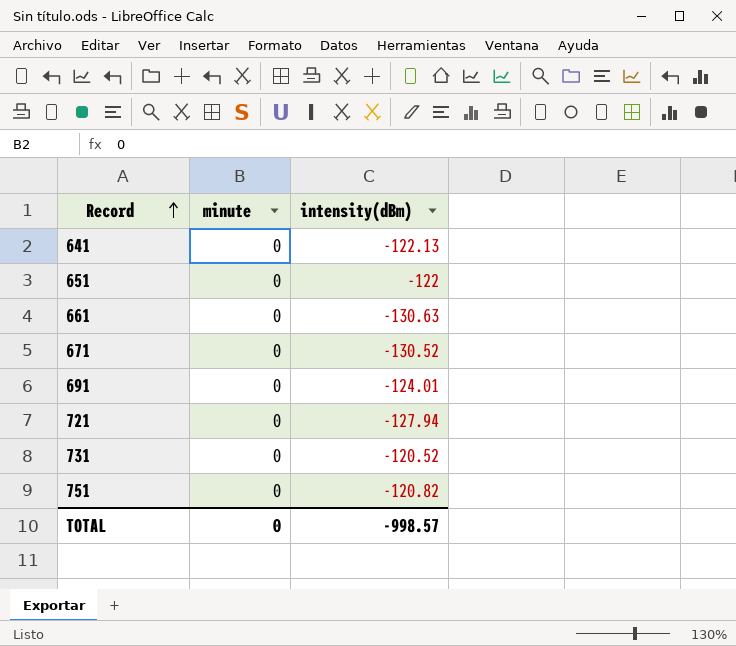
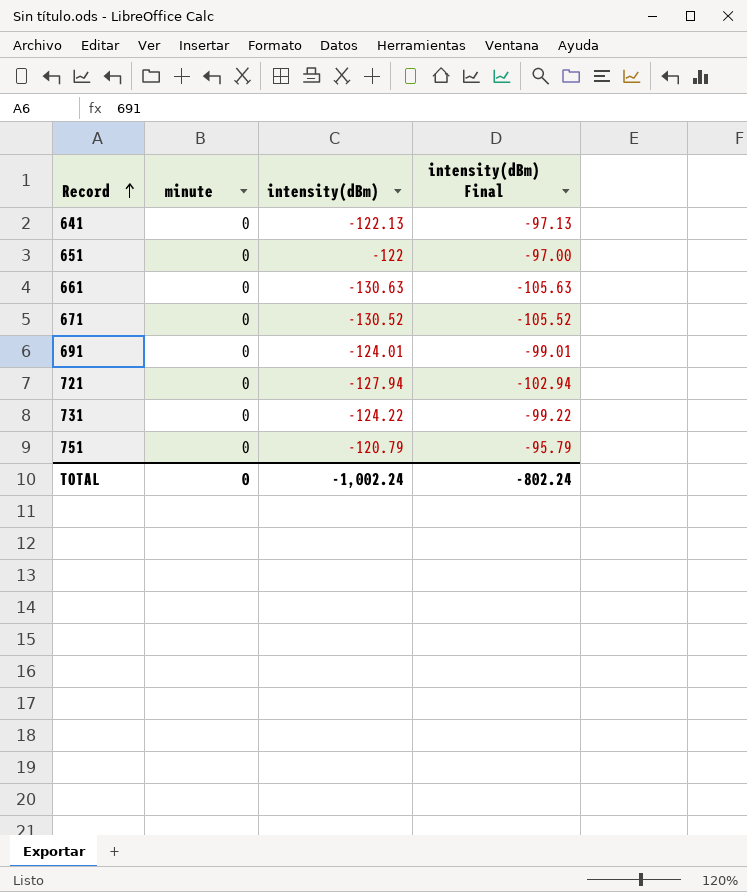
column intensity(dBm) Final | formula: none -> [intensity(dBm)] + 25
731 | intensity(dBm): -120.52 -> -124.22
751 | intensity(dBm): -120.82 -> -120.79
TOTAL | intensity(dBm): -998.57 -> -1,002.24

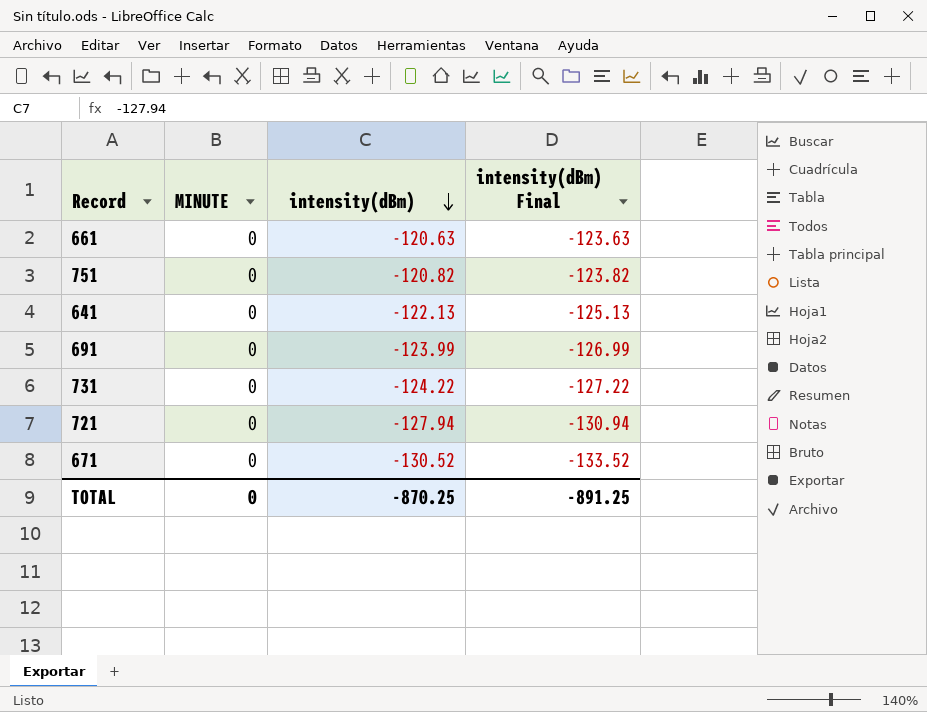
row order: Record ascending -> intensity(dBm) descending
column name: minute -> MINUTE
column intensity(dBm) Final | formula: [intensity(dBm)] + 25 -> [intensity(dBm)] - 3
row 651: 0 | -122 | -97.00 -> none
661 | intensity(dBm): -130.63 -> -120.63
751 | intensity(dBm): -120.79 -> -120.82
691 | intensity(dBm): -124.01 -> -123.99
TOTAL | intensity(dBm): -1,002.24 -> -870.25
TOTAL | intensity(dBm) Final: -802.24 -> -891.25

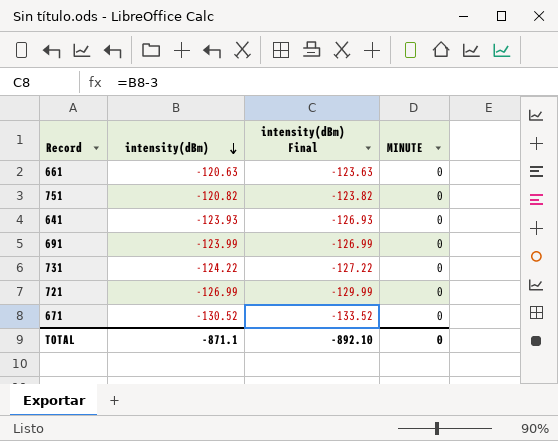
column MINUTE | position: 2 -> 4
641 | intensity(dBm): -122.13 -> -123.93
641 | intensity(dBm) Final: -125.13 -> -126.93
721 | intensity(dBm): -127.94 -> -126.99
721 | intensity(dBm) Final: -130.94 -> -129.99
TOTAL | intensity(dBm): -870.25 -> -871.1
TOTAL | intensity(dBm) Final: -891.25 -> -892.10

